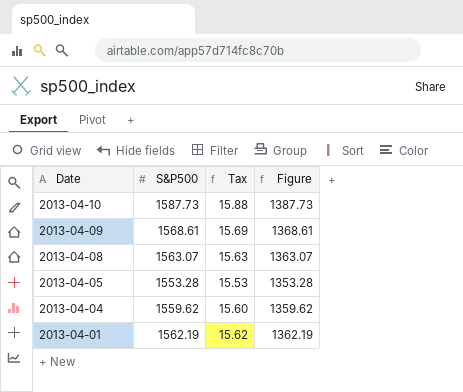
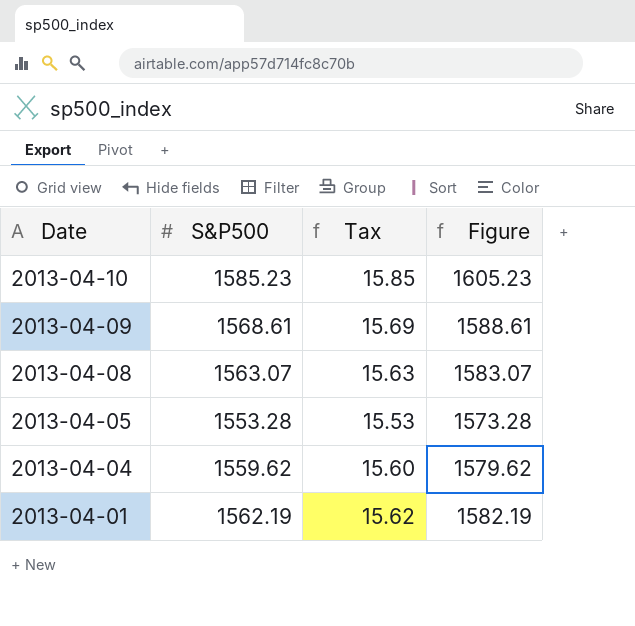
column Figure | formula: [S&P500] - 200 -> [S&P500] + 20
2013-04-10 | S&P500: 1587.73 -> 1585.23
2013-04-10 | Tax: 15.88 -> 15.85

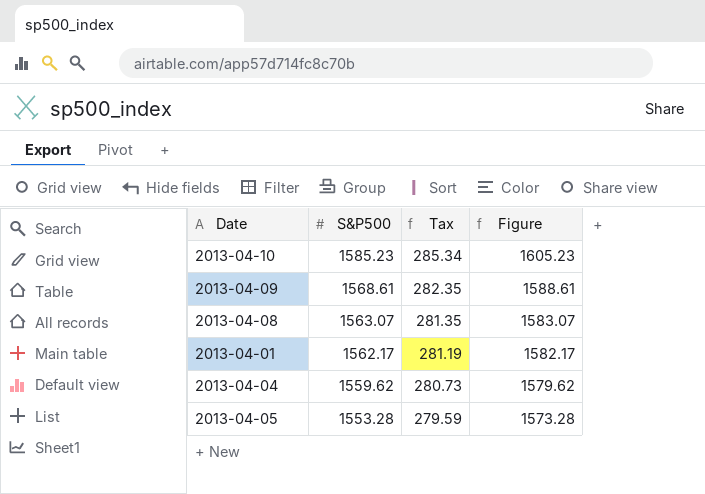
row order: Date descending -> S&P500 descending
column Tax | formula: [S&P500] * 0.01 -> [S&P500] * 0.18
2013-04-01 | S&P500: 1562.19 -> 1562.17
2013-04-01 | Figure: 1582.19 -> 1582.17

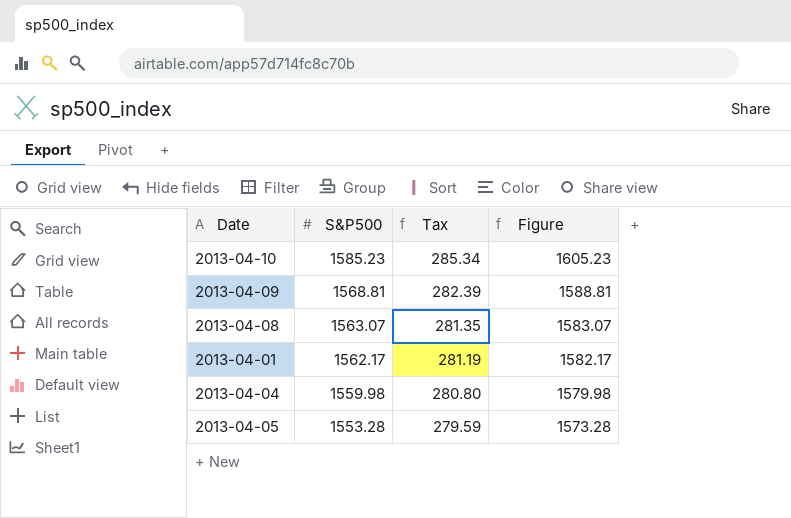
2013-04-09 | S&P500: 1568.61 -> 1568.81
2013-04-09 | Tax: 282.35 -> 282.39
2013-04-09 | Figure: 1588.61 -> 1588.81
2013-04-04 | S&P500: 1559.62 -> 1559.98
2013-04-04 | Tax: 280.73 -> 280.80
2013-04-04 | Figure: 1579.62 -> 1579.98

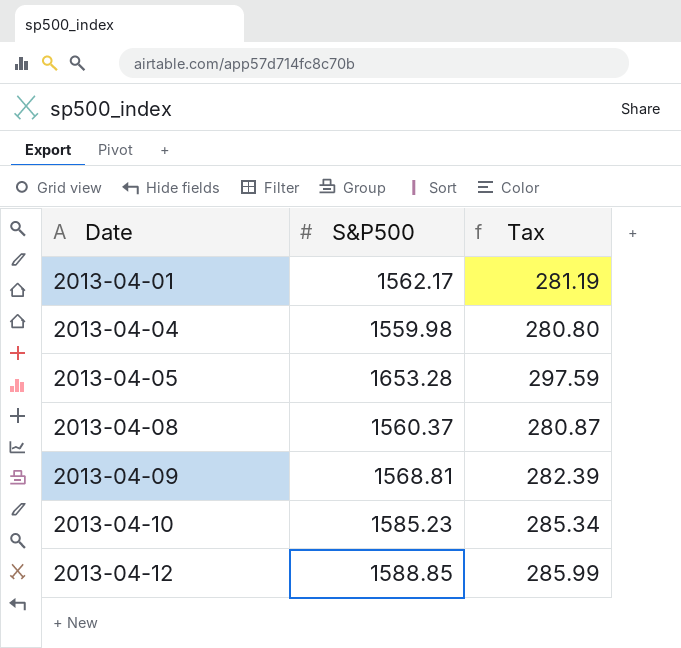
row order: S&P500 descending -> Date ascending
column Figure | formula: [S&P500] + 20 -> none
2013-04-05 | S&P500: 1553.28 -> 1653.28
2013-04-05 | Tax: 279.59 -> 297.59
2013-04-08 | S&P500: 1563.07 -> 1560.37
2013-04-08 | Tax: 281.35 -> 280.87
row 2013-04-12: none -> 1588.85 | 285.99

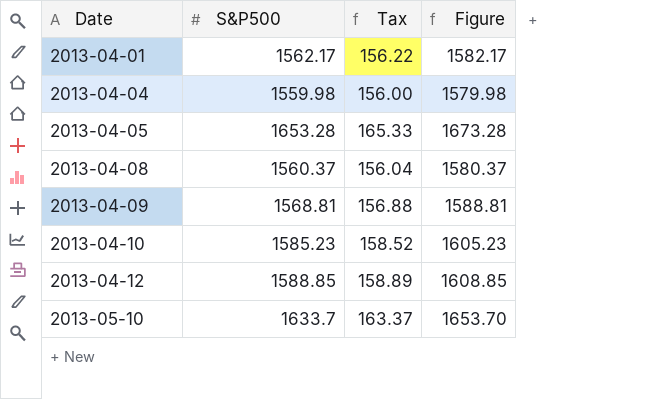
column Tax | formula: [S&P500] * 0.18 -> [S&P500] * 0.1
column Figure | formula: none -> [S&P500] + 20
row 2013-05-10: none -> 1633.7 | 163.37 | 1653.70

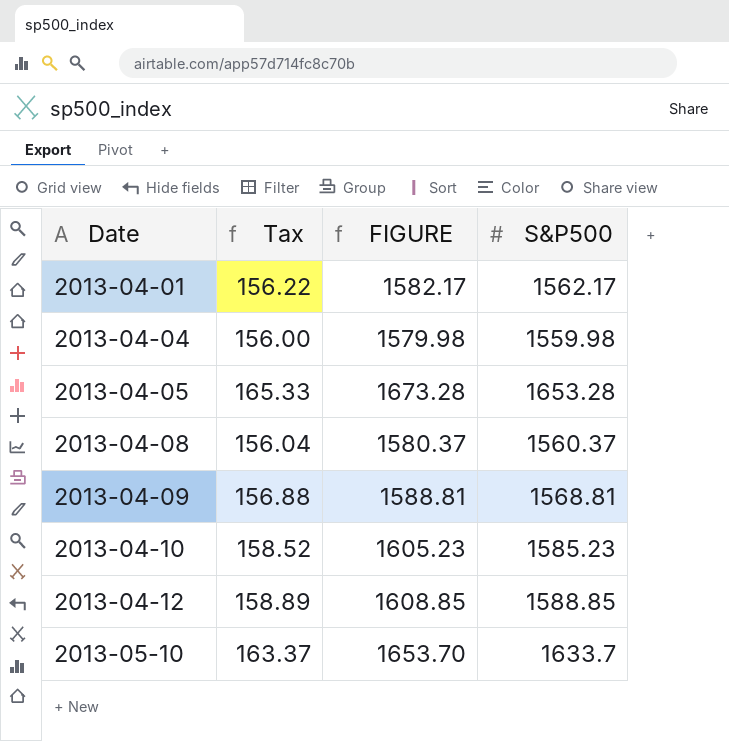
column name: Figure -> FIGURE
column S&P500 | position: 2 -> 4

